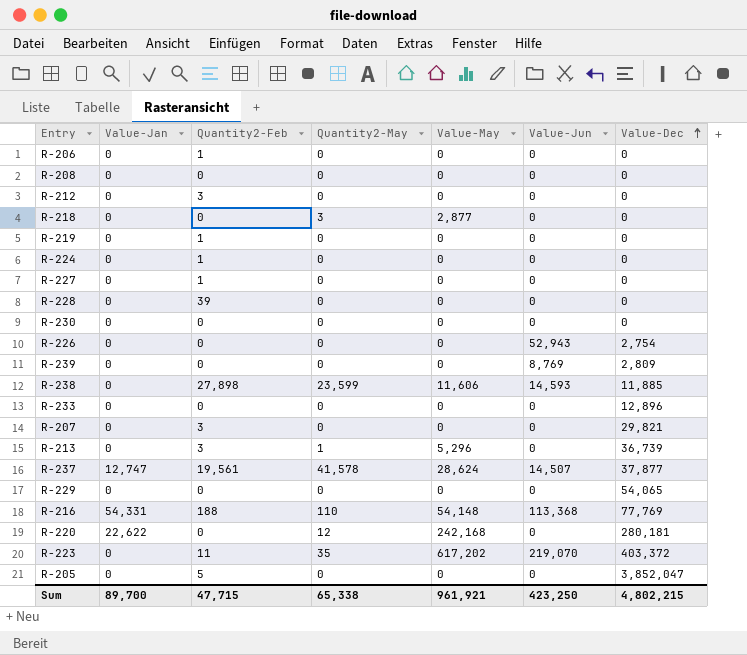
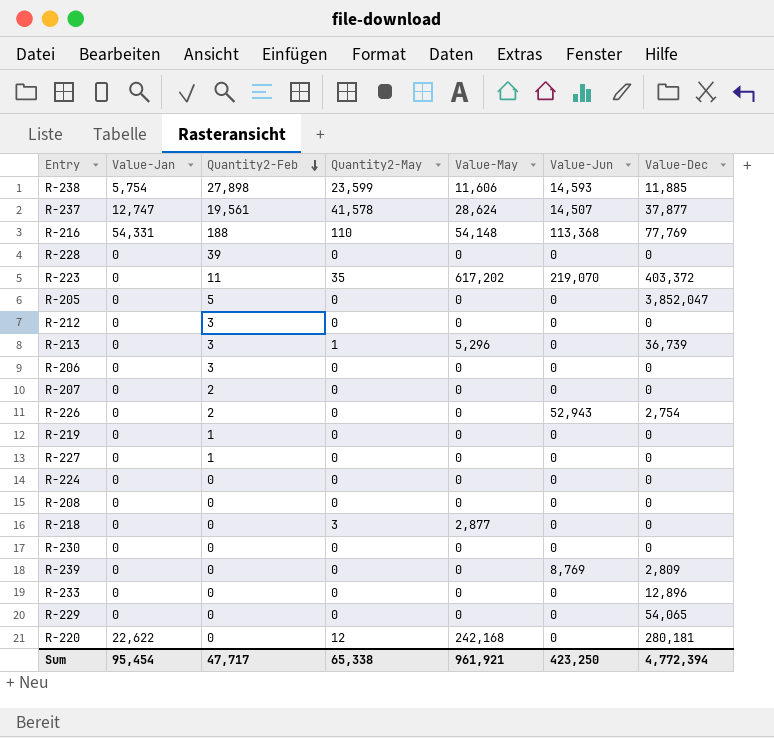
row order: Value-Dec ascending -> Quantity2-Feb descending
R-238 | Value-Jan: 0 -> 5,754
R-206 | Quantity2-Feb: 1 -> 3
R-207 | Quantity2-Feb: 3 -> 2
R-207 | Value-Dec: 29,821 -> 0
R-226 | Quantity2-Feb: 0 -> 2
R-224 | Quantity2-Feb: 1 -> 0
Sum | Value-Jan: 89,700 -> 95,454
Sum | Quantity2-Feb: 47,715 -> 47,717
Sum | Value-Dec: 4,802,215 -> 4,772,394

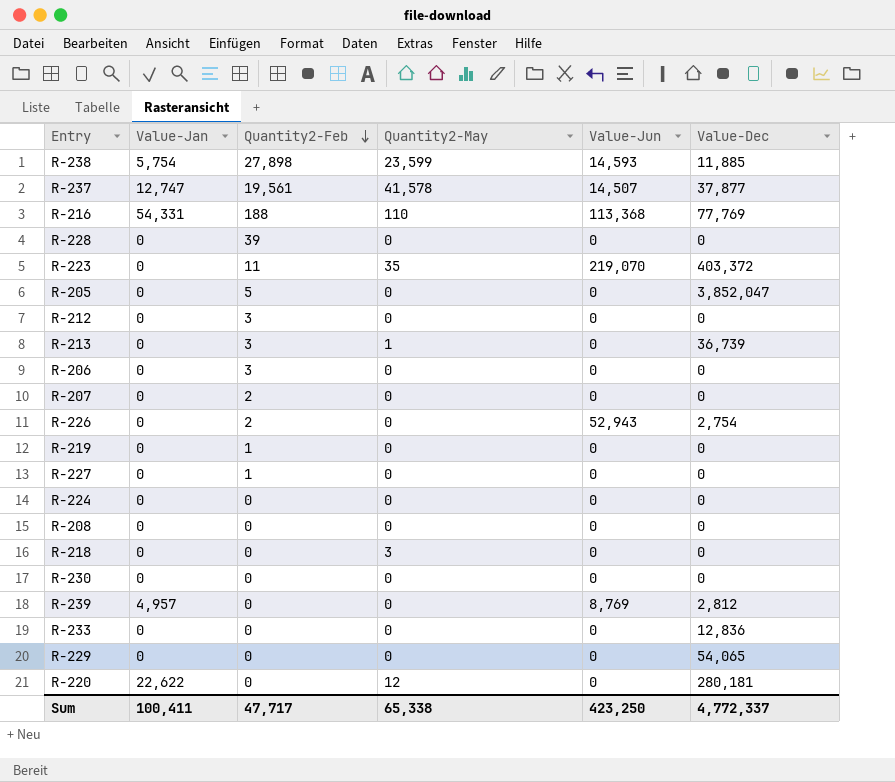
column Value-May | position: 5 -> none
R-239 | Value-Jan: 0 -> 4,957
R-239 | Value-Dec: 2,809 -> 2,812
R-233 | Value-Dec: 12,896 -> 12,836
Sum | Value-Jan: 95,454 -> 100,411
Sum | Value-Dec: 4,772,394 -> 4,772,337

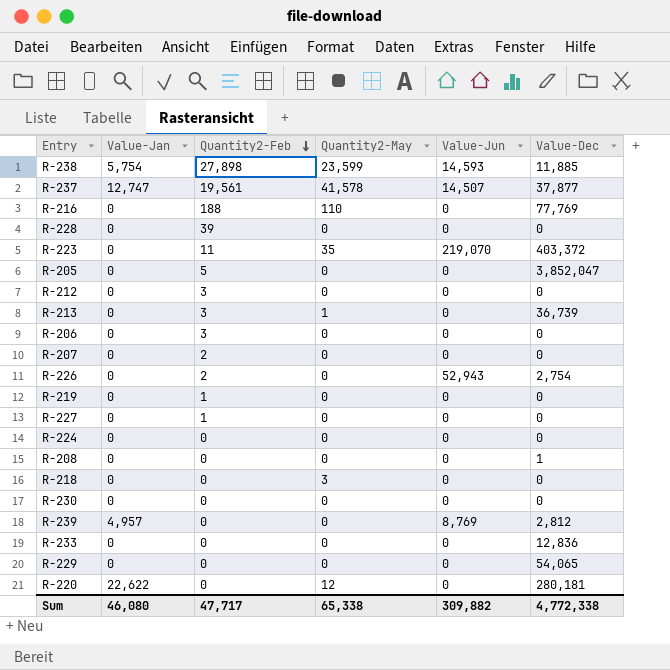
R-216 | Value-Jan: 54,331 -> 0
R-216 | Value-Jun: 113,368 -> 0
R-208 | Value-Dec: 0 -> 1
Sum | Value-Jan: 100,411 -> 46,080
Sum | Value-Jun: 423,250 -> 309,882
Sum | Value-Dec: 4,772,337 -> 4,772,338

